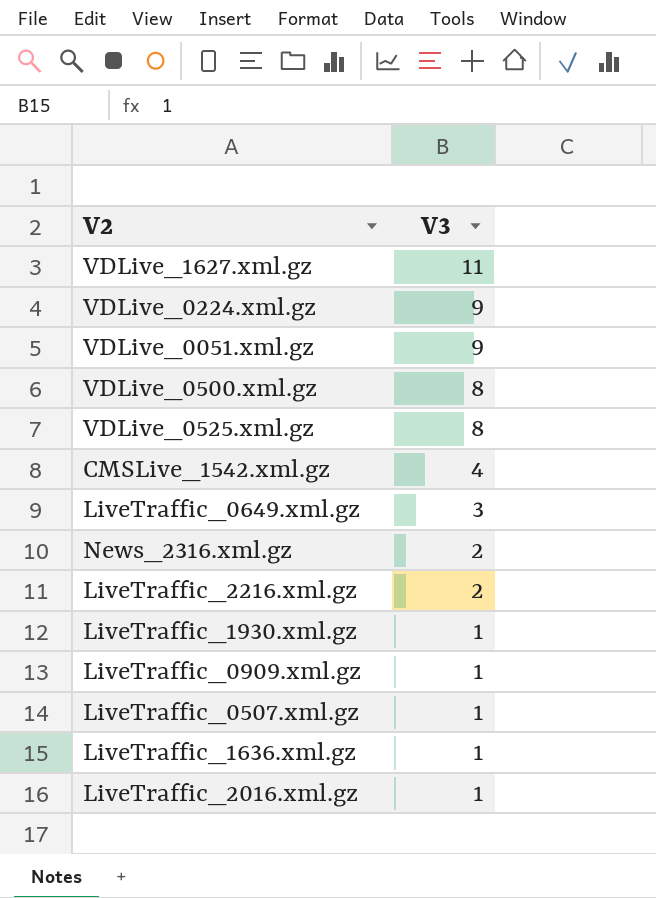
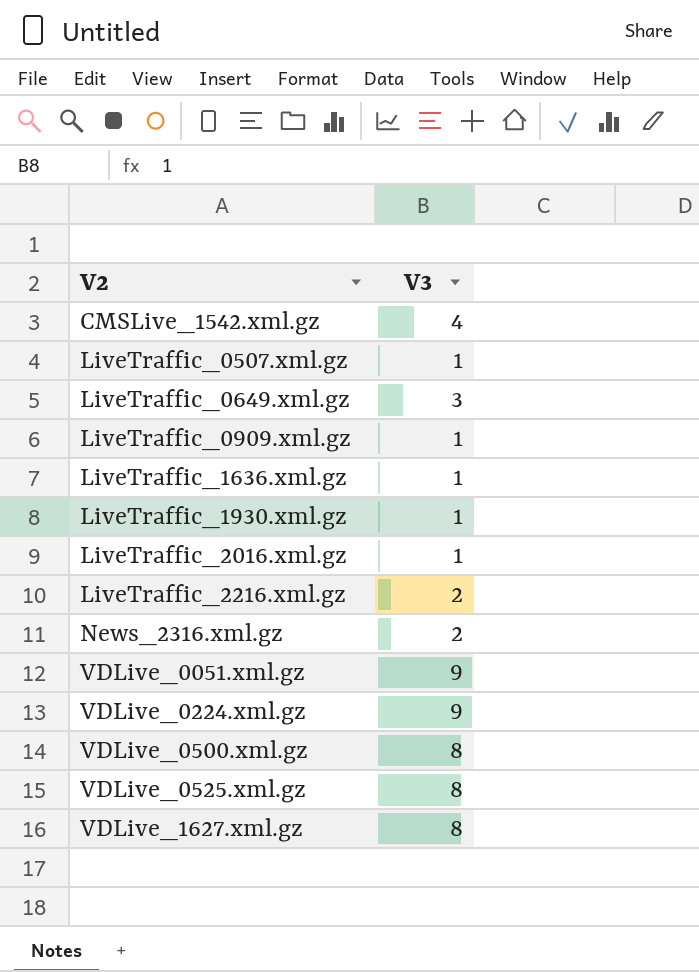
row order: V3 descending -> V2 ascending
VDLive_1627.xml.gz | V3: 11 -> 8

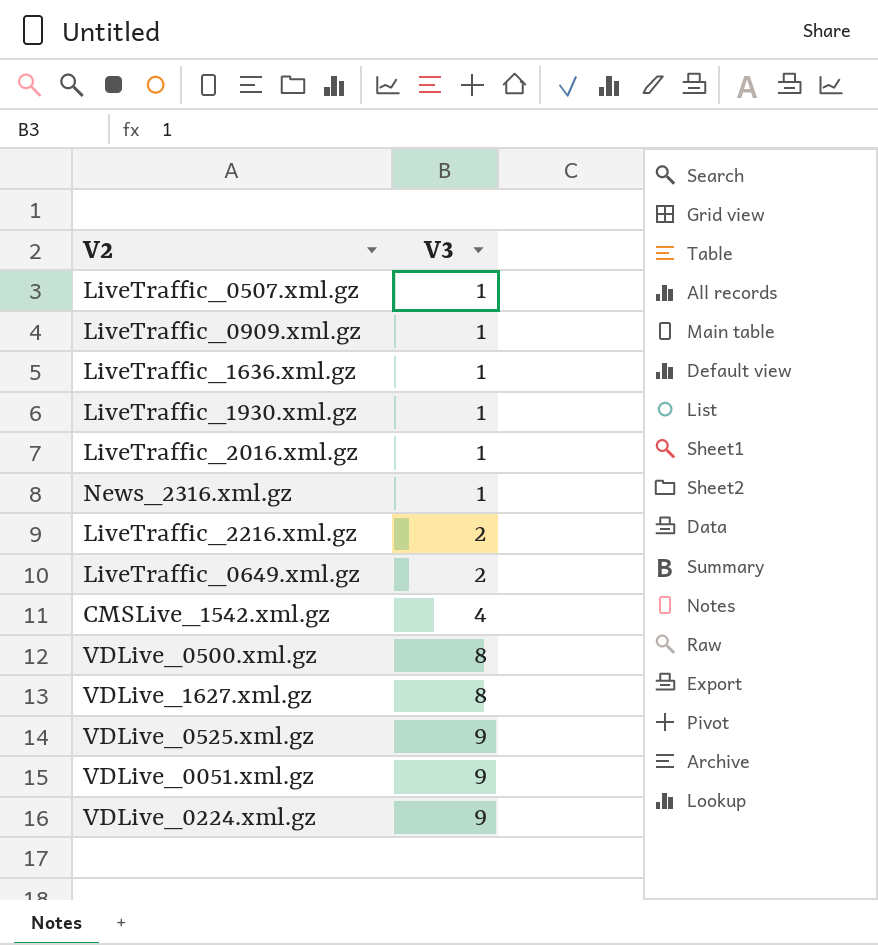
row order: V2 ascending -> V3 ascending
News_2316.xml.gz | V3: 2 -> 1
LiveTraffic_0649.xml.gz | V3: 3 -> 2
VDLive_0525.xml.gz | V3: 8 -> 9

